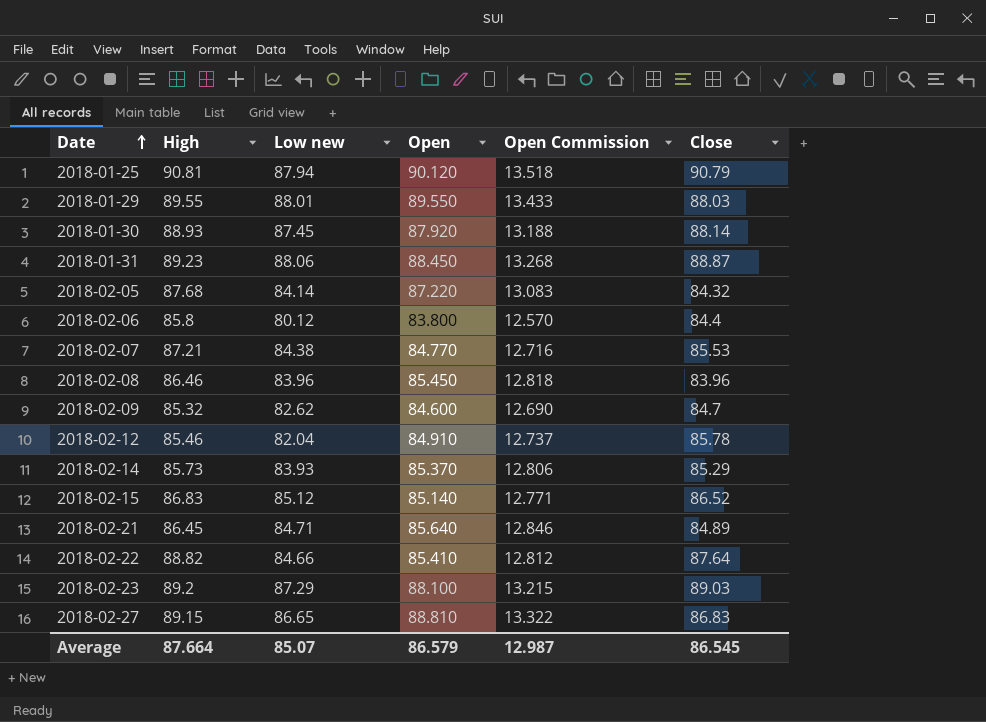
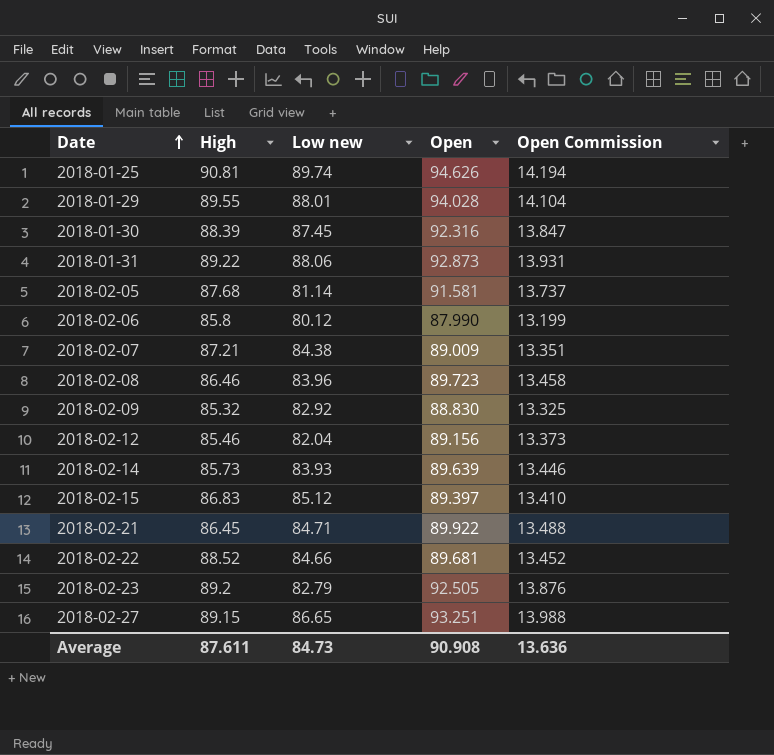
column Close | position: 6 -> none
2018-01-25 | Low new: 87.94 -> 89.74
2018-01-25 | Open: 90.120 -> 94.626
2018-01-25 | Open Commission: 13.518 -> 14.194
2018-01-29 | Open: 89.550 -> 94.028
2018-01-29 | Open Commission: 13.433 -> 14.104
2018-01-30 | High: 88.93 -> 88.39
2018-01-30 | Open: 87.920 -> 92.316
2018-01-30 | Open Commission: 13.188 -> 13.847
2018-01-31 | High: 89.23 -> 89.22
2018-01-31 | Open: 88.450 -> 92.873
2018-01-31 | Open Commission: 13.268 -> 13.931
2018-02-05 | Low new: 84.14 -> 81.14
2018-02-05 | Open: 87.220 -> 91.581
2018-02-05 | Open Commission: 13.083 -> 13.737
2018-02-06 | Open: 83.800 -> 87.990
2018-02-06 | Open Commission: 12.570 -> 13.199
2018-02-07 | Open: 84.770 -> 89.009
2018-02-07 | Open Commission: 12.716 -> 13.351
2018-02-08 | Open: 85.450 -> 89.723
2018-02-08 | Open Commission: 12.818 -> 13.458
2018-02-09 | Low new: 82.62 -> 82.92
2018-02-09 | Open: 84.600 -> 88.830
2018-02-09 | Open Commission: 12.690 -> 13.325
2018-02-12 | Open: 84.910 -> 89.156
2018-02-12 | Open Commission: 12.737 -> 13.373
2018-02-14 | Open: 85.370 -> 89.639
2018-02-14 | Open Commission: 12.806 -> 13.446
2018-02-15 | Open: 85.140 -> 89.397
2018-02-15 | Open Commission: 12.771 -> 13.410
2018-02-21 | Open: 85.640 -> 89.922
2018-02-21 | Open Commission: 12.846 -> 13.488
2018-02-22 | High: 88.82 -> 88.52
2018-02-22 | Open: 85.410 -> 89.681
2018-02-22 | Open Commission: 12.812 -> 13.452
2018-02-23 | Low new: 87.29 -> 82.79
2018-02-23 | Open: 88.100 -> 92.505
2018-02-23 | Open Commission: 13.215 -> 13.876
2018-02-27 | Open: 88.810 -> 93.251
2018-02-27 | Open Commission: 13.322 -> 13.988
Average | High: 87.664 -> 87.611
Average | Low new: 85.07 -> 84.73
Average | Open: 86.579 -> 90.908
Average | Open Commission: 12.987 -> 13.636

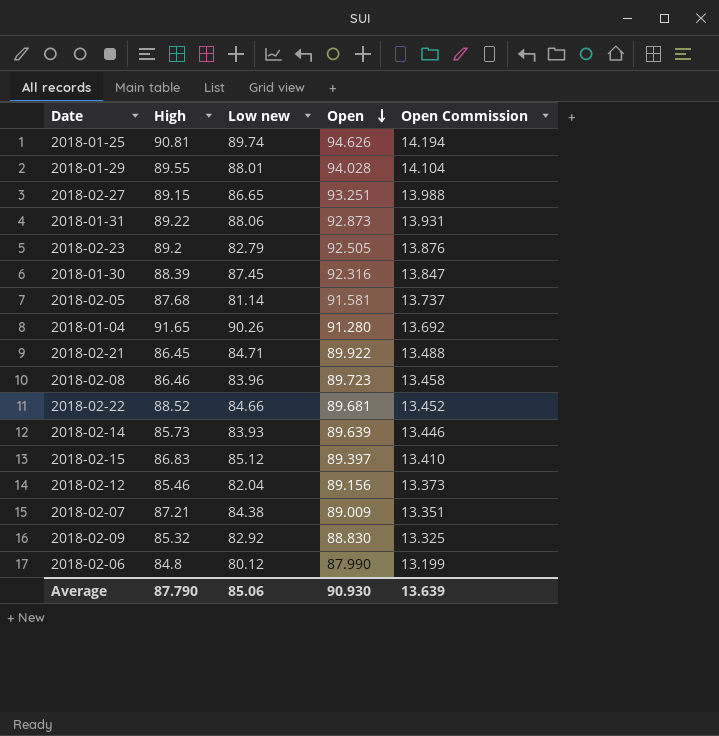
row order: Date ascending -> Open descending
row 2018-01-04: none -> 91.65 | 90.26 | 91.280 | 13.692
2018-02-06 | High: 85.8 -> 84.8
Average | High: 87.611 -> 87.790
Average | Low new: 84.73 -> 85.06
Average | Open: 90.908 -> 90.930
Average | Open Commission: 13.636 -> 13.639

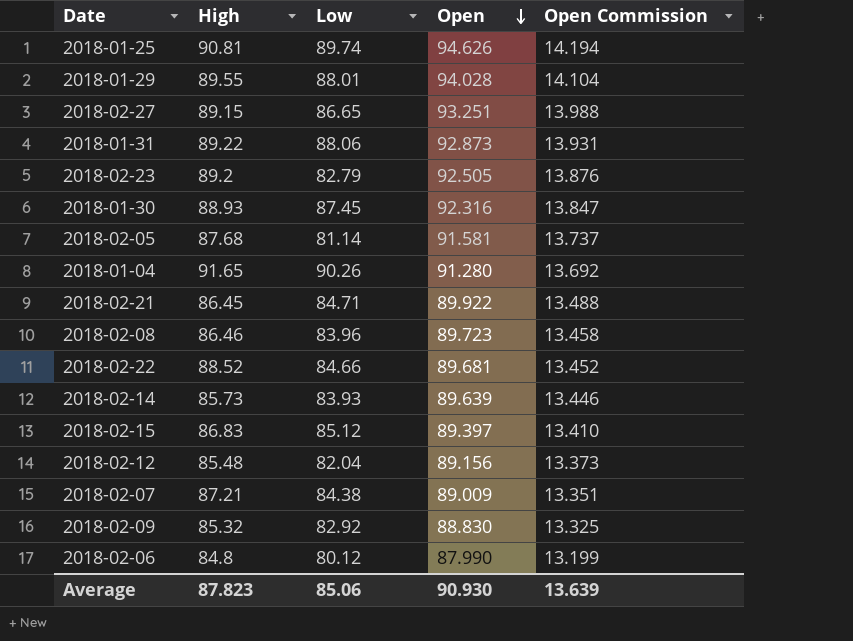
column name: Low new -> Low
2018-01-30 | High: 88.39 -> 88.93
2018-02-12 | High: 85.46 -> 85.48
Average | High: 87.790 -> 87.823

